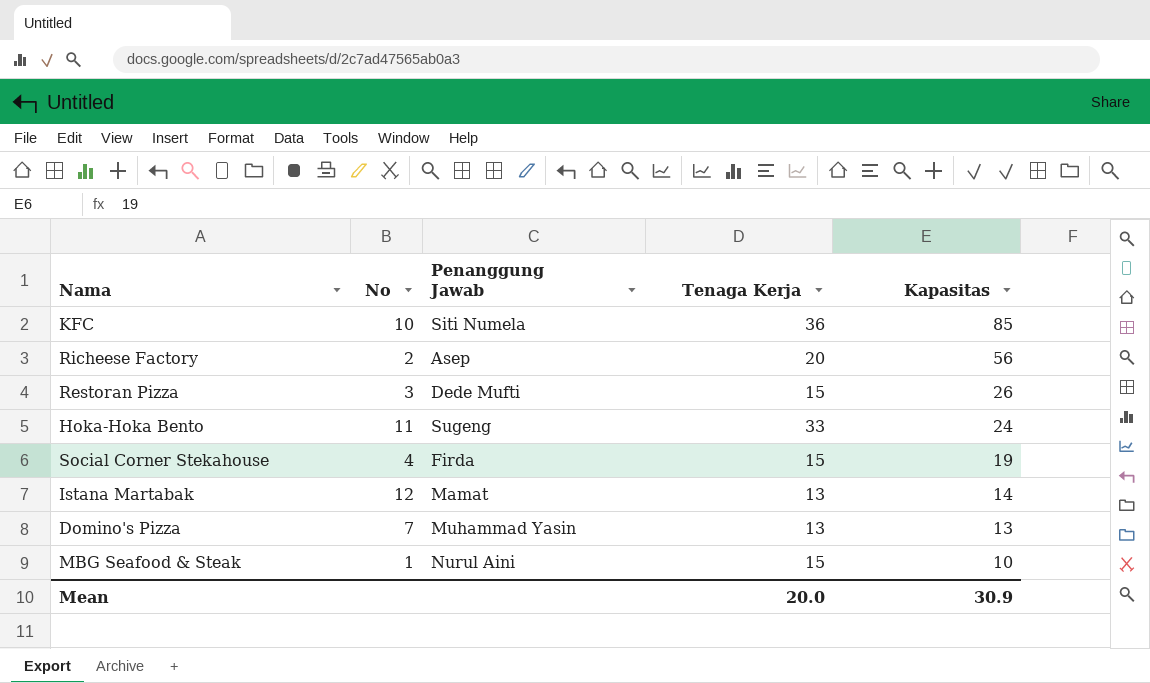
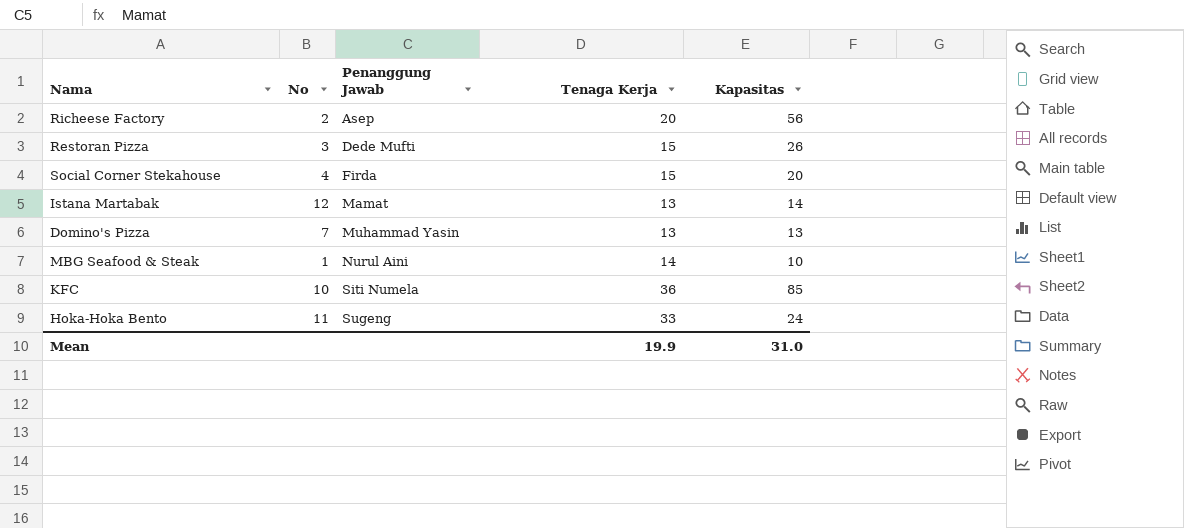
row order: Kapasitas descending -> Penanggung Jawab ascending
Social Corner Stekahouse | Kapasitas: 19 -> 20
MBG Seafood & Steak | Tenaga Kerja: 15 -> 14
Mean | Tenaga Kerja: 20.0 -> 19.9
Mean | Kapasitas: 30.9 -> 31.0

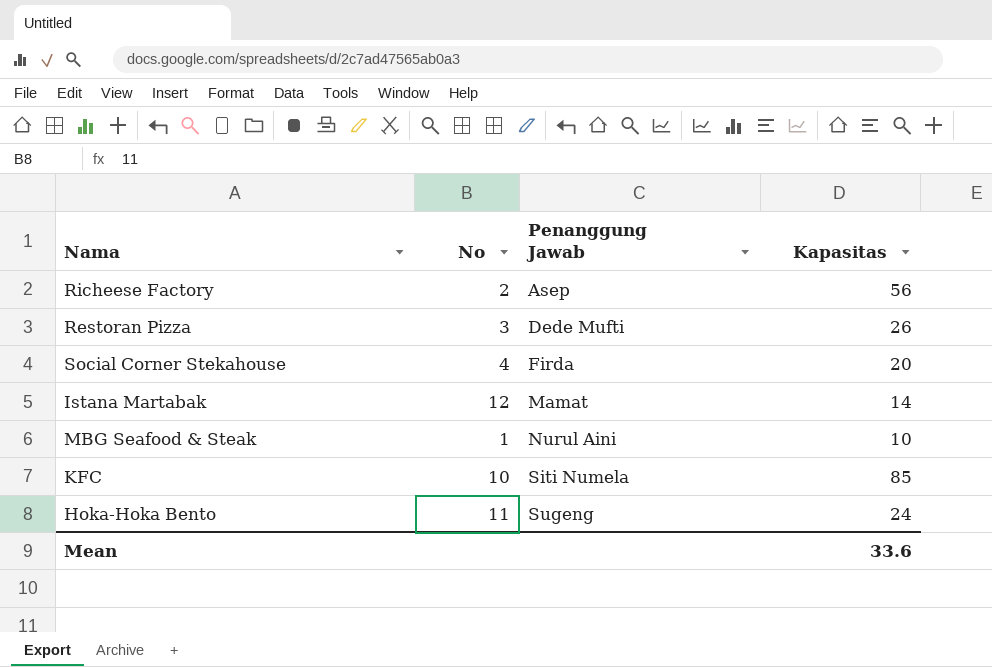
column Tenaga Kerja | position: 4 -> none
row Domino's Pizza: 7 | Muhammad Yasin | 13 | 13 -> none
Mean | Kapasitas: 31.0 -> 33.6

